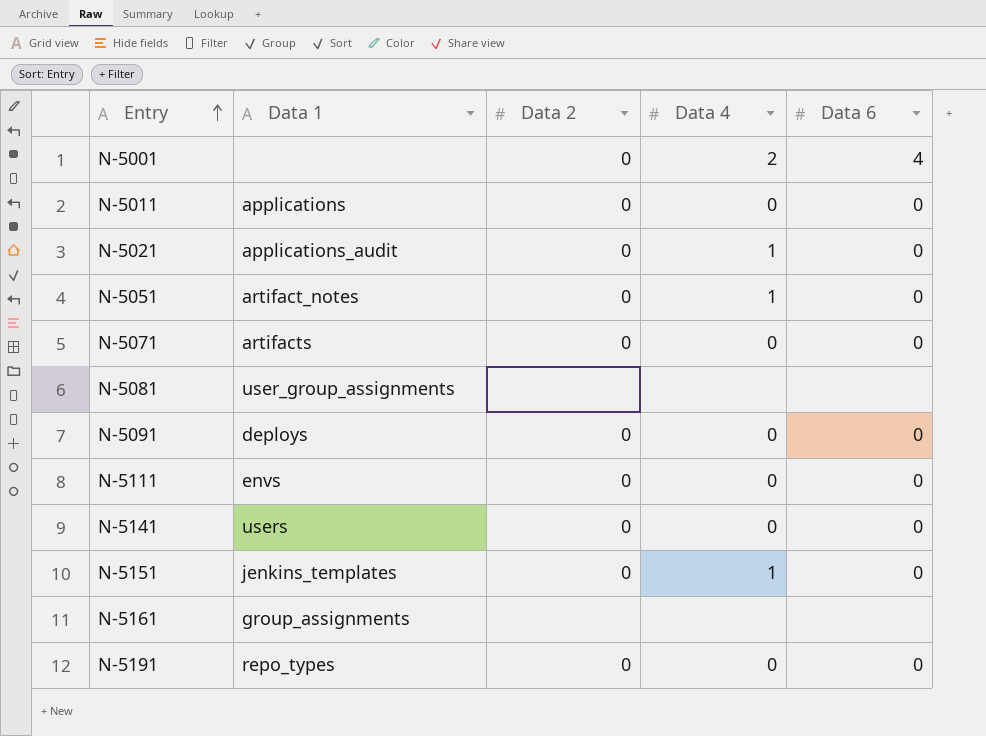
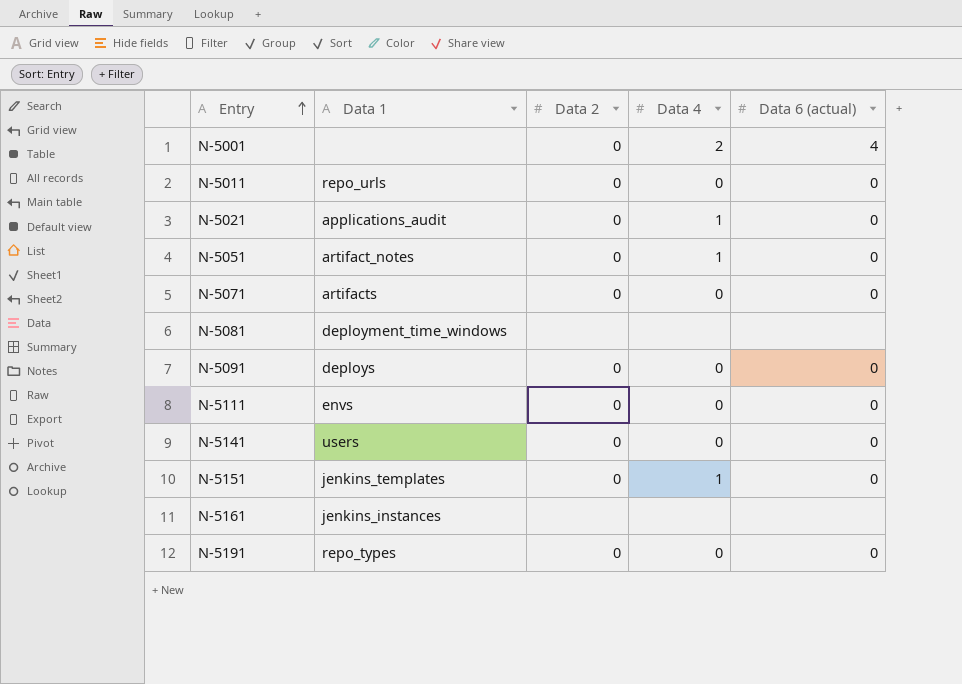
column name: Data 6 -> Data 6 (actual)
N-5011 | Data 1: applications -> repo_urls
N-5081 | Data 1: user_group_assignments -> deployment_time_windows
N-5161 | Data 1: group_assignments -> jenkins_instances

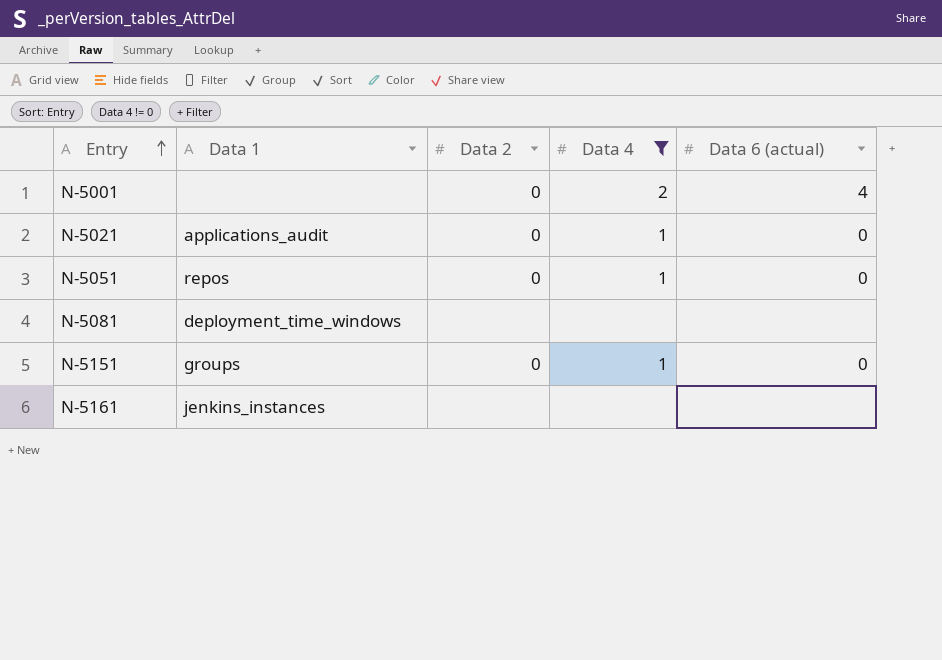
filter: none -> Data 4 != 0
N-5051 | Data 1: artifact_notes -> repos
N-5151 | Data 1: jenkins_templates -> groups

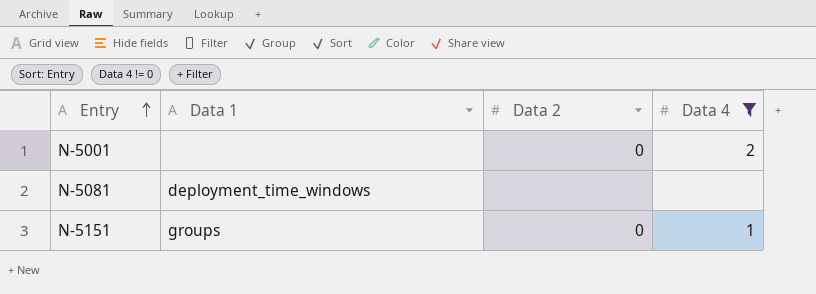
column Data 6 (actual) | position: 5 -> none
row N-5021: applications_audit | 0 | 1 | 0 -> none
row N-5051: repos | 0 | 1 | 0 -> none
row N-5161: jenkins_instances | none | none | none -> none

